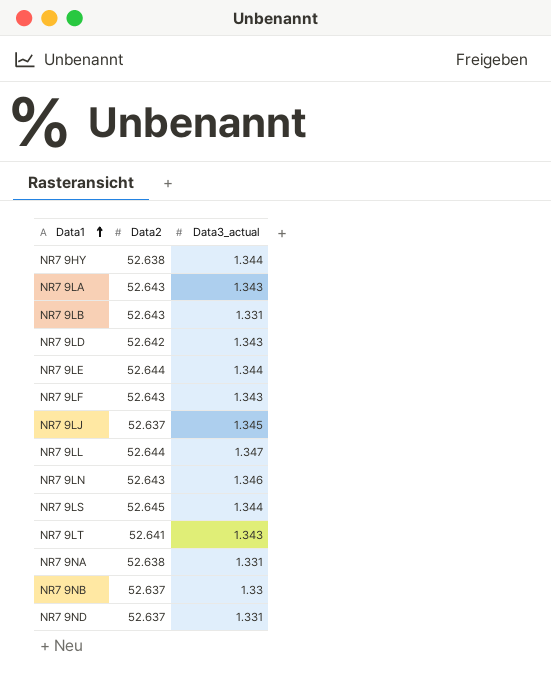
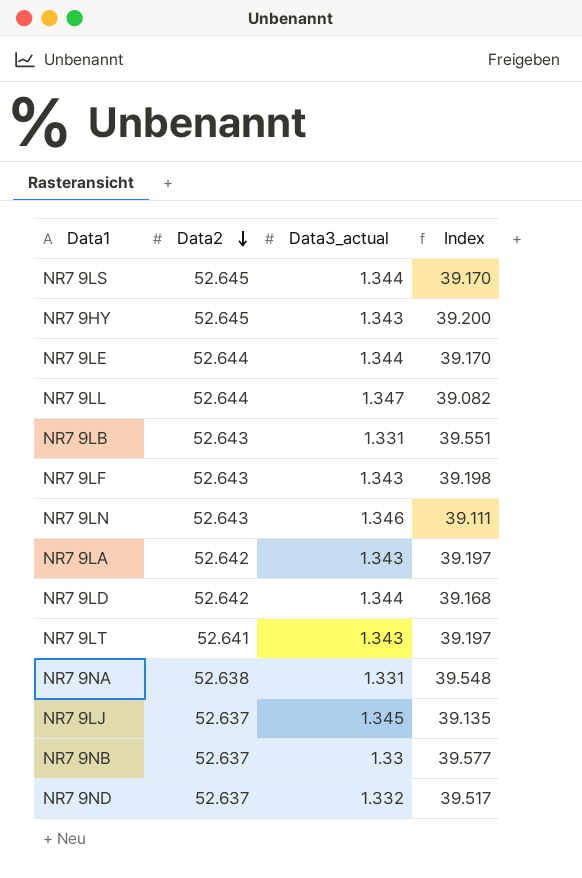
row order: Data1 ascending -> Data2 descending
column Index | formula: none -> [Data2] / [Data3_actual]
NR7 9HY | Data2: 52.638 -> 52.645
NR7 9HY | Data3_actual: 1.344 -> 1.343
NR7 9LA | Data2: 52.643 -> 52.642
NR7 9LD | Data3_actual: 1.343 -> 1.344
NR7 9ND | Data3_actual: 1.331 -> 1.332

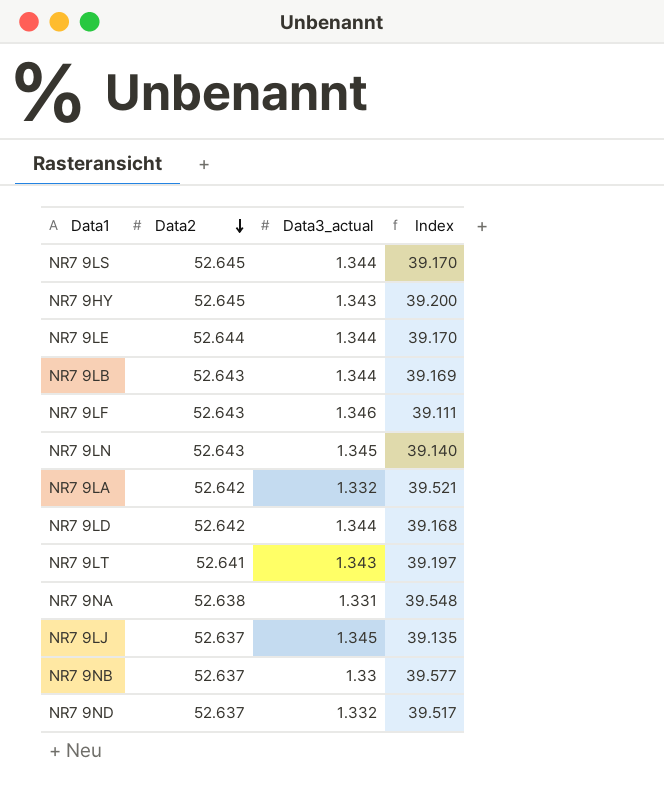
row NR7 9LL: 52.644 | 1.347 | 39.082 -> none
NR7 9LB | Data3_actual: 1.331 -> 1.344
NR7 9LB | Index: 39.551 -> 39.169
NR7 9LF | Data3_actual: 1.343 -> 1.346
NR7 9LF | Index: 39.198 -> 39.111
NR7 9LN | Data3_actual: 1.346 -> 1.345
NR7 9LN | Index: 39.111 -> 39.140
NR7 9LA | Data3_actual: 1.343 -> 1.332
NR7 9LA | Index: 39.197 -> 39.521

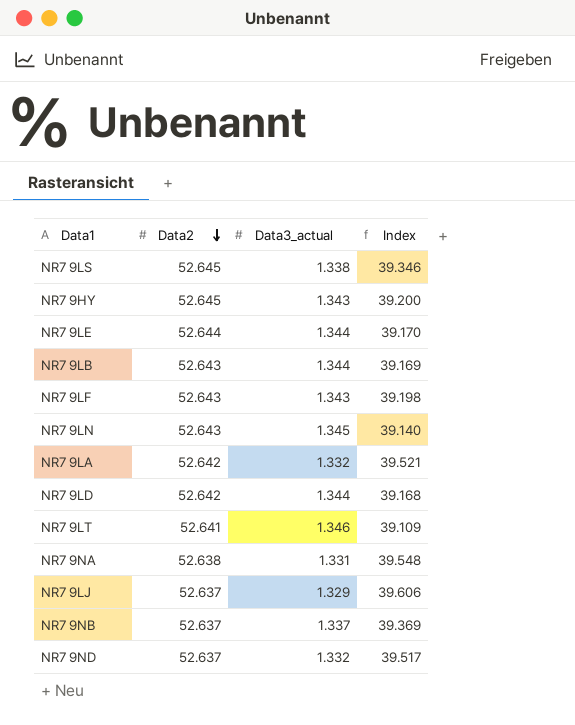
NR7 9LS | Data3_actual: 1.344 -> 1.338
NR7 9LS | Index: 39.170 -> 39.346
NR7 9LF | Data3_actual: 1.346 -> 1.343
NR7 9LF | Index: 39.111 -> 39.198
NR7 9LT | Data3_actual: 1.343 -> 1.346
NR7 9LT | Index: 39.197 -> 39.109
NR7 9LJ | Data3_actual: 1.345 -> 1.329
NR7 9LJ | Index: 39.135 -> 39.606
NR7 9NB | Data3_actual: 1.33 -> 1.337
NR7 9NB | Index: 39.577 -> 39.369

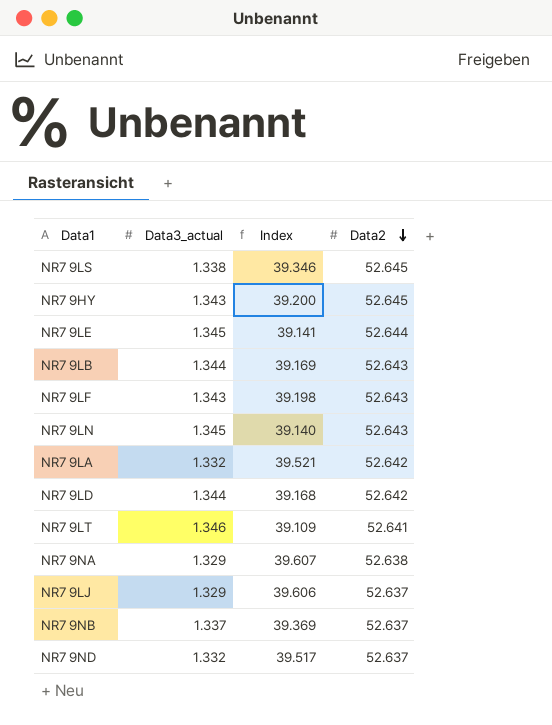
column Data2 | position: 2 -> 4
NR7 9LE | Data3_actual: 1.344 -> 1.345
NR7 9LE | Index: 39.170 -> 39.141
NR7 9NA | Data3_actual: 1.331 -> 1.329
NR7 9NA | Index: 39.548 -> 39.607

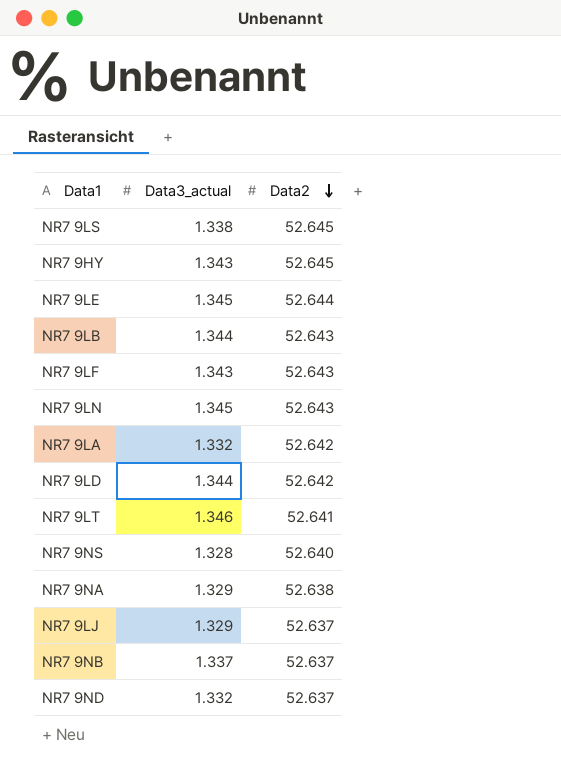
column Index | formula: [Data2] / [Data3_actual] -> none
row NR7 9NS: none -> 1.328 | 52.640

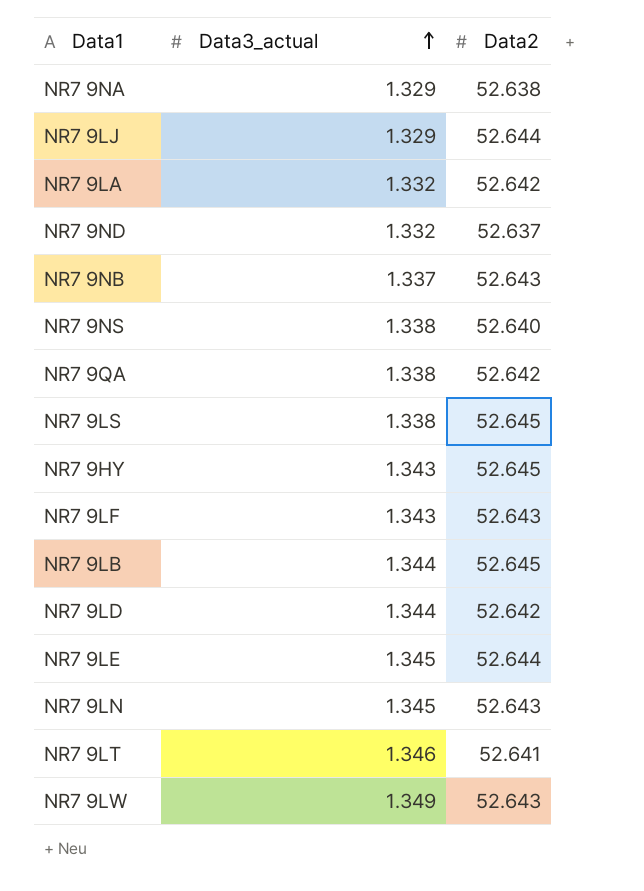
row order: Data2 descending -> Data3_actual ascending
NR7 9LJ | Data2: 52.637 -> 52.644
NR7 9NB | Data2: 52.637 -> 52.643
NR7 9NS | Data3_actual: 1.328 -> 1.338
row NR7 9QA: none -> 1.338 | 52.642
NR7 9LB | Data2: 52.643 -> 52.645
row NR7 9LW: none -> 1.349 | 52.643

